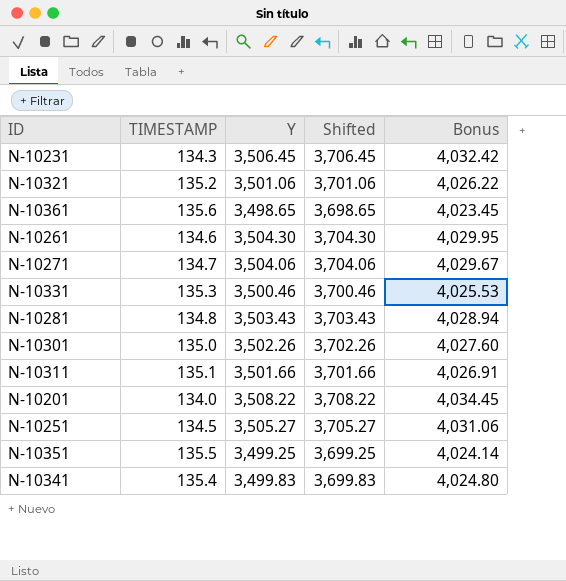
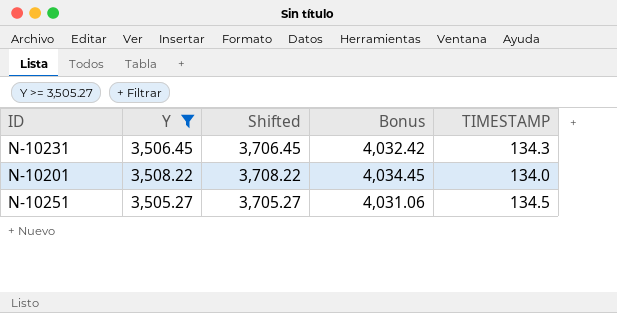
filter: none -> Y >= 3,505.27
column TIMESTAMP | position: 2 -> 5

